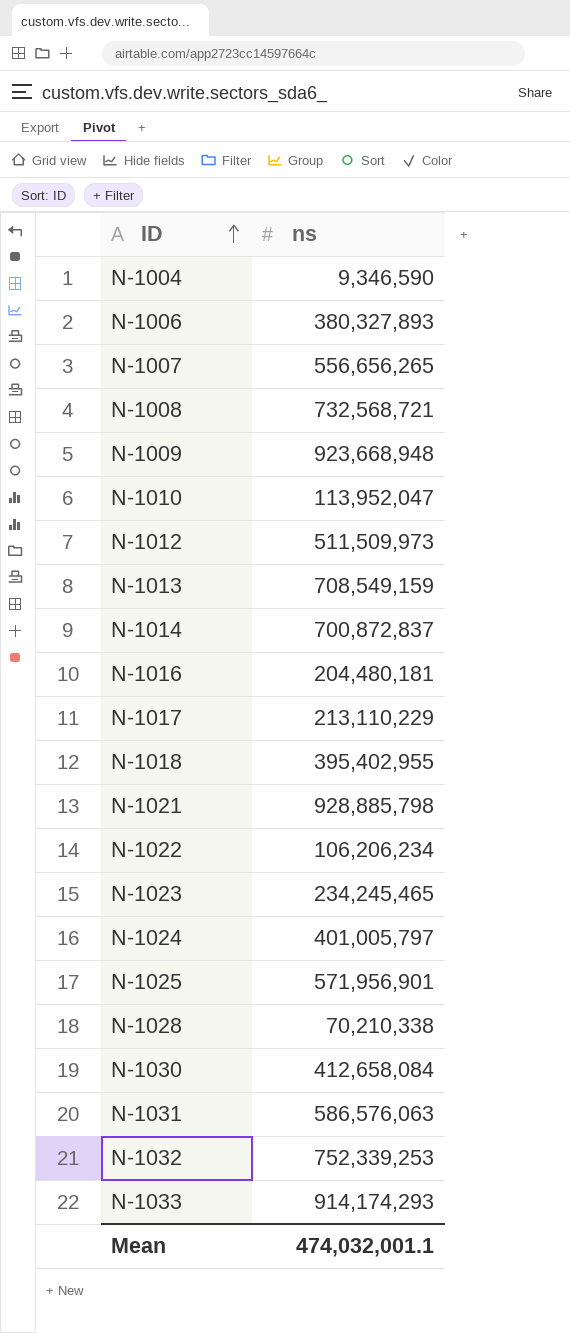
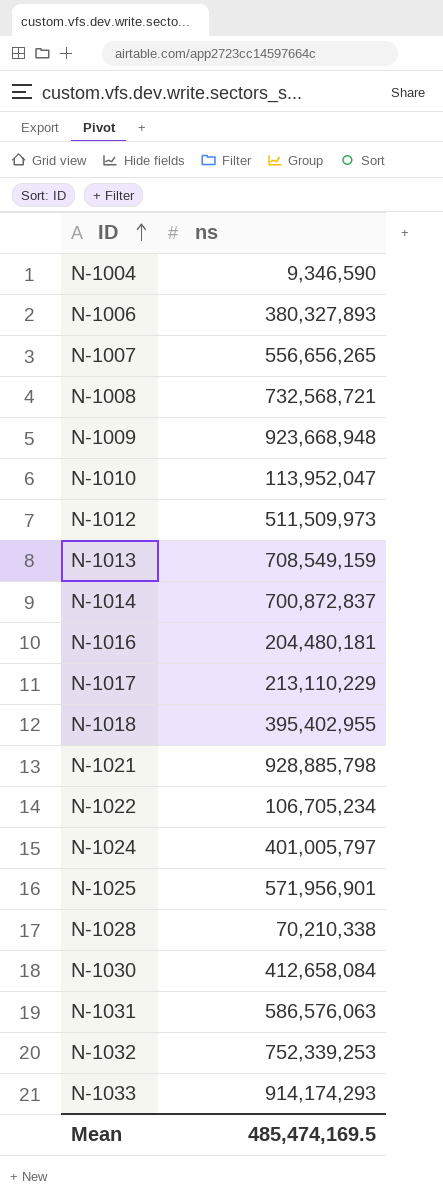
row N-1023: 234,245,465 -> none
N-1022 | ns: 106,206,234 -> 106,705,234
Mean | ns: 474,032,001.1 -> 485,474,169.5

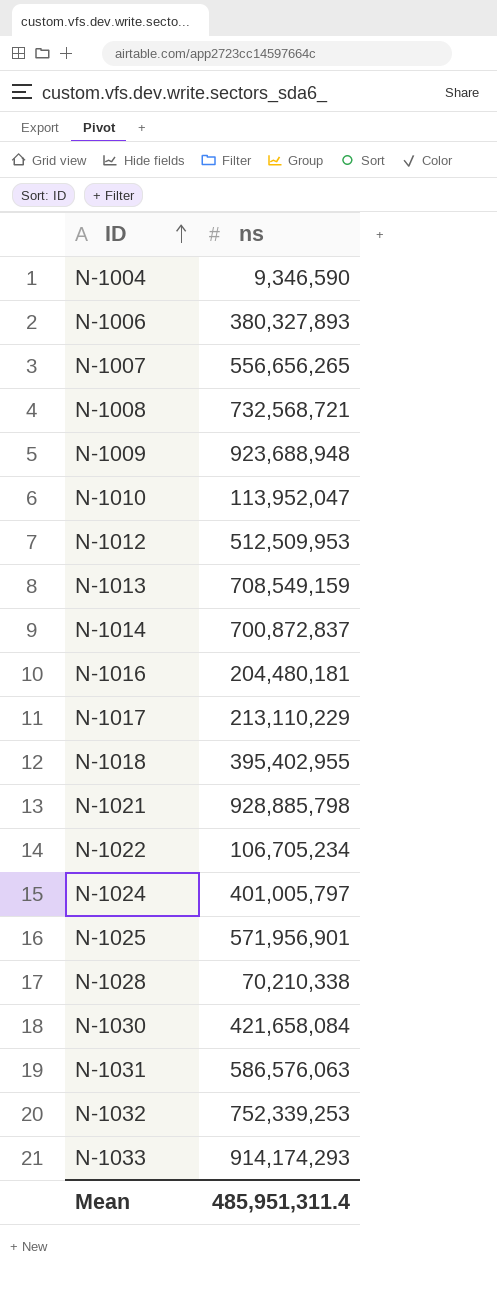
N-1009 | ns: 923,668,948 -> 923,688,948
N-1012 | ns: 511,509,973 -> 512,509,953
N-1030 | ns: 412,658,084 -> 421,658,084
Mean | ns: 485,474,169.5 -> 485,951,311.4

